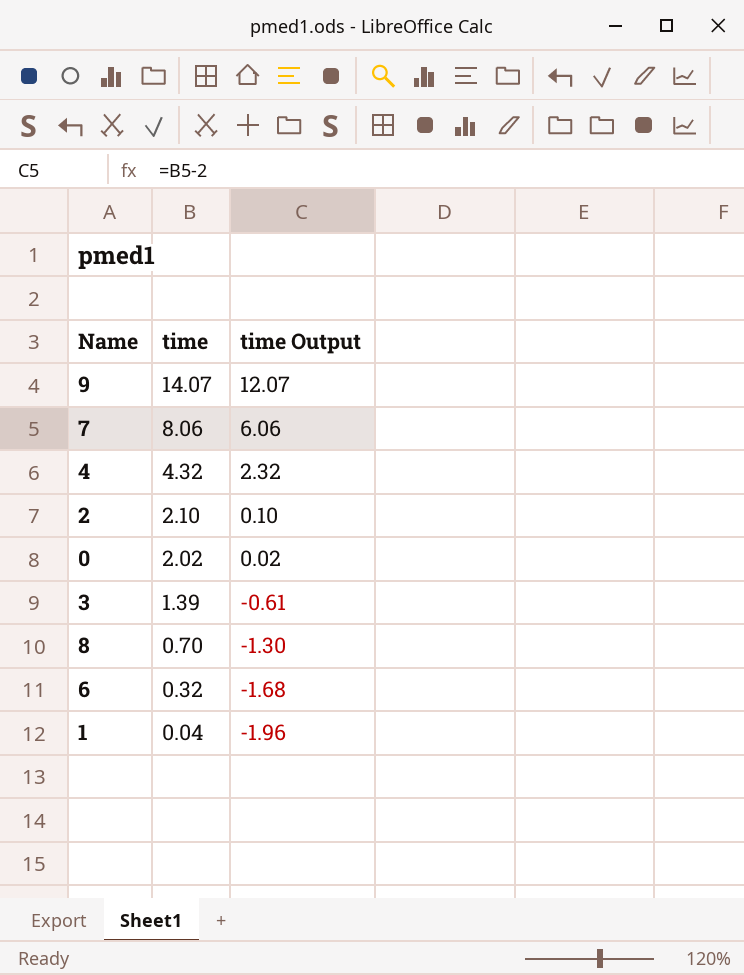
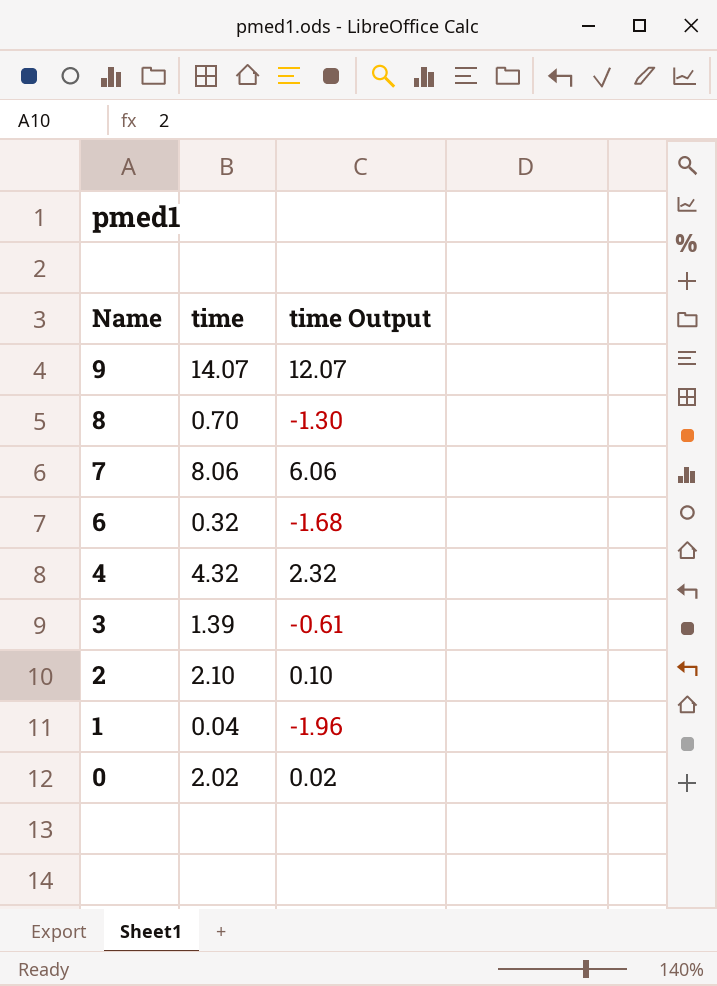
row order: time descending -> Name descending

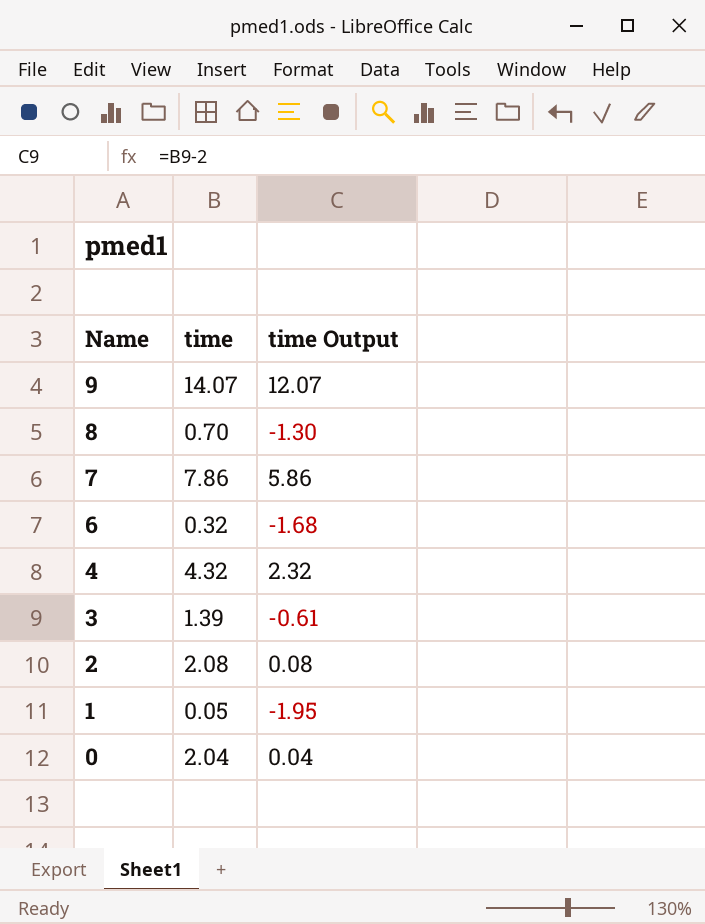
7 | time: 8.06 -> 7.86
7 | time Output: 6.06 -> 5.86
2 | time: 2.10 -> 2.08
2 | time Output: 0.10 -> 0.08
1 | time: 0.04 -> 0.05
1 | time Output: -1.96 -> -1.95
0 | time: 2.02 -> 2.04
0 | time Output: 0.02 -> 0.04

